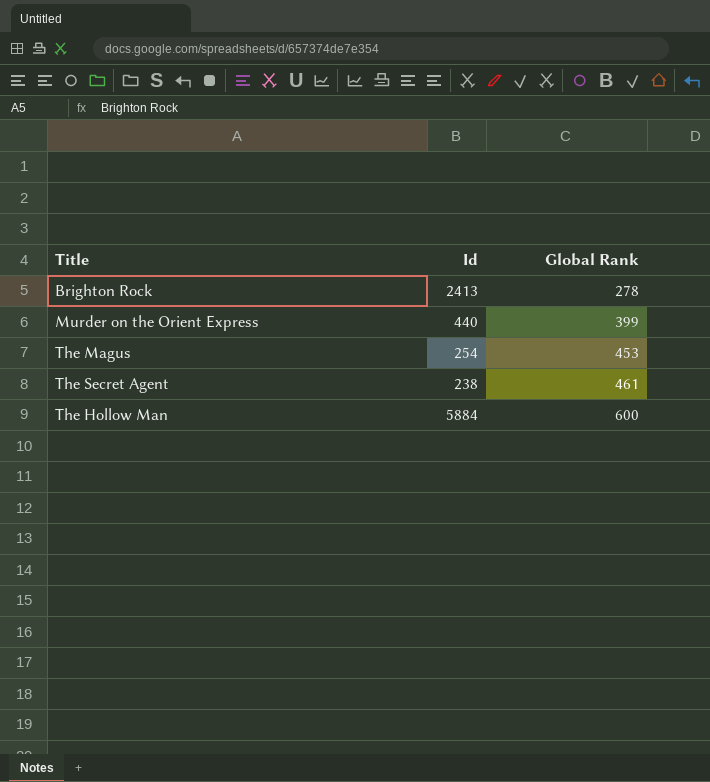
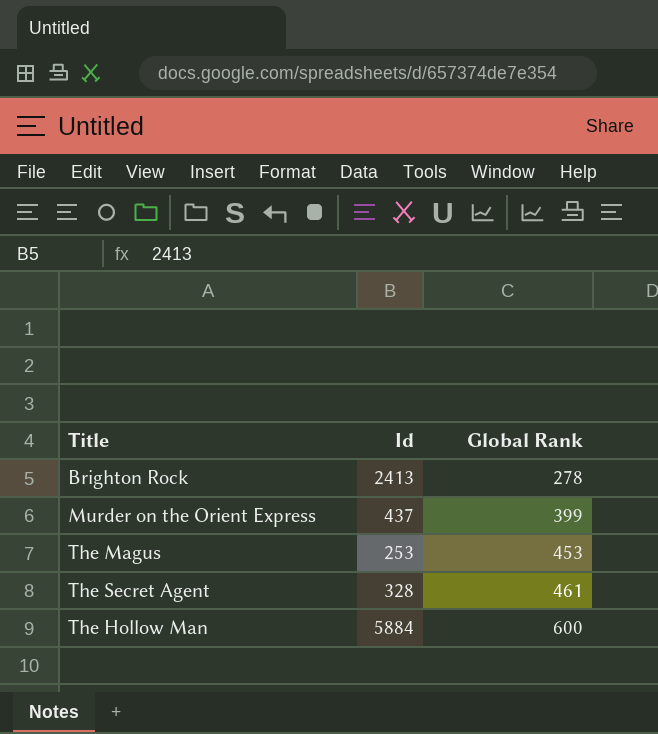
Murder on the Orient Express | Id: 440 -> 437
The Magus | Id: 254 -> 253
The Secret Agent | Id: 238 -> 328

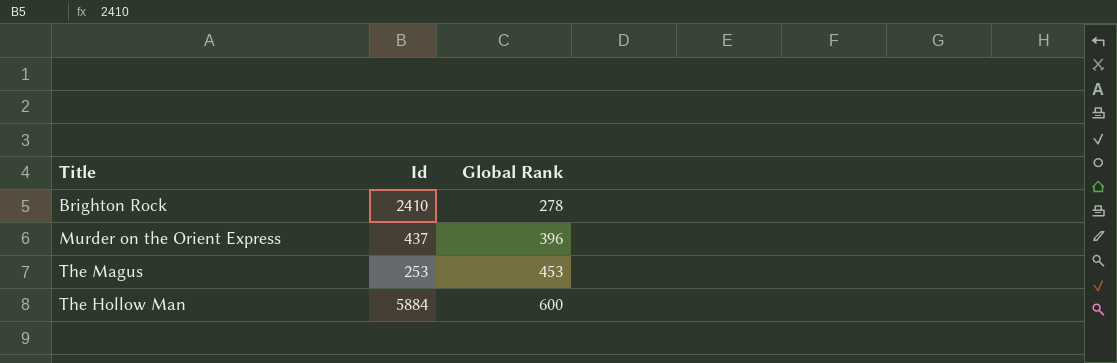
row The Secret Agent: 328 | 461 -> none
Brighton Rock | Id: 2413 -> 2410
Murder on the Orient Express | Global Rank: 399 -> 396

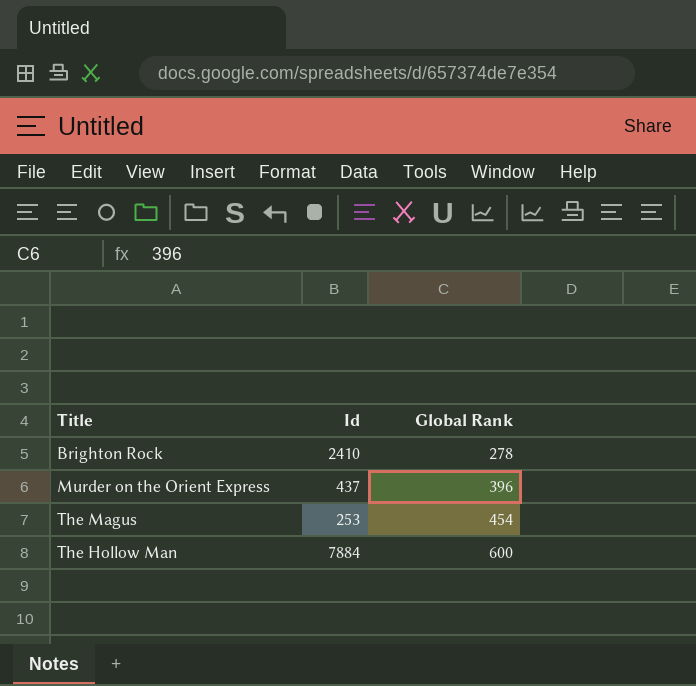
The Magus | Global Rank: 453 -> 454
The Hollow Man | Id: 5884 -> 7884

